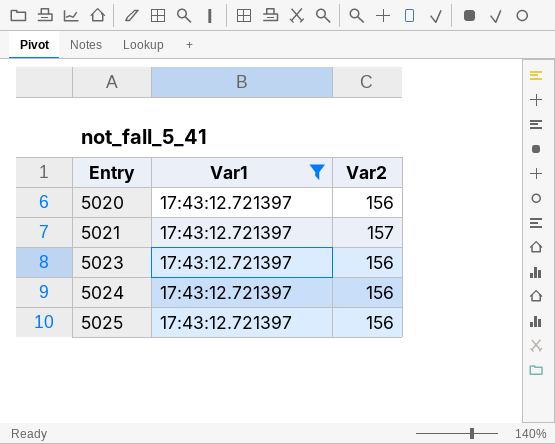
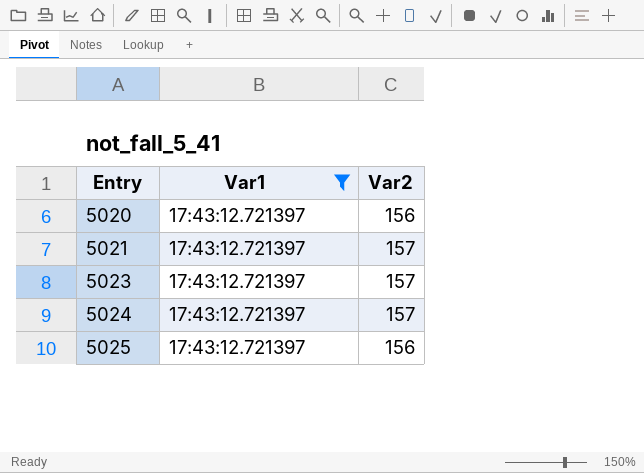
5023 | Var2: 156 -> 157
5024 | Var2: 156 -> 157

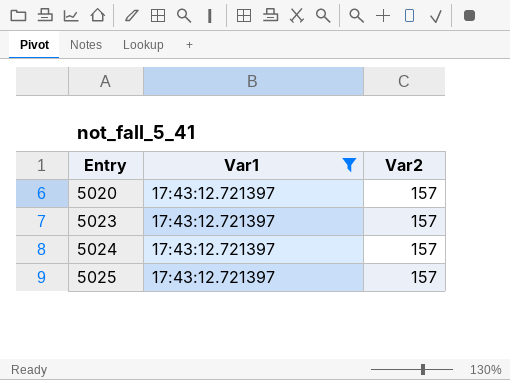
row 5021: 17:43:12.721397 | 157 -> none
5020 | Var2: 156 -> 157
5025 | Var2: 156 -> 157

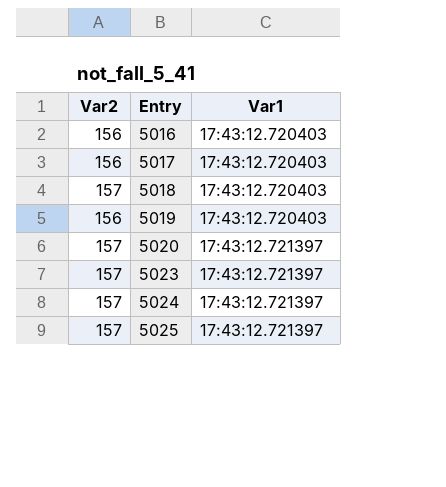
filter: Var1 = 17:43:12.721397 -> none
column Var2 | position: 3 -> 1

